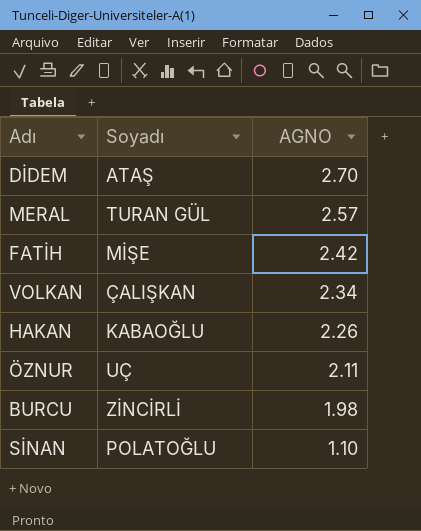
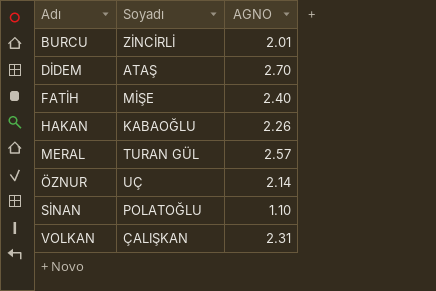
row order: AGNO descending -> Adı ascending
BURCU | AGNO: 1.98 -> 2.01
FATİH | AGNO: 2.42 -> 2.40
ÖZNUR | AGNO: 2.11 -> 2.14
VOLKAN | AGNO: 2.34 -> 2.31

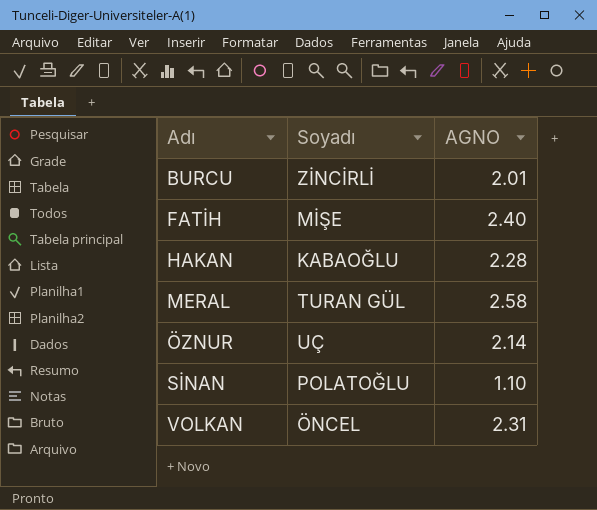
row DİDEM: ATAŞ | 2.70 -> none
HAKAN | AGNO: 2.26 -> 2.28
MERAL | AGNO: 2.57 -> 2.58
VOLKAN | Soyadı: ÇALIŞKAN -> ÖNCEL

